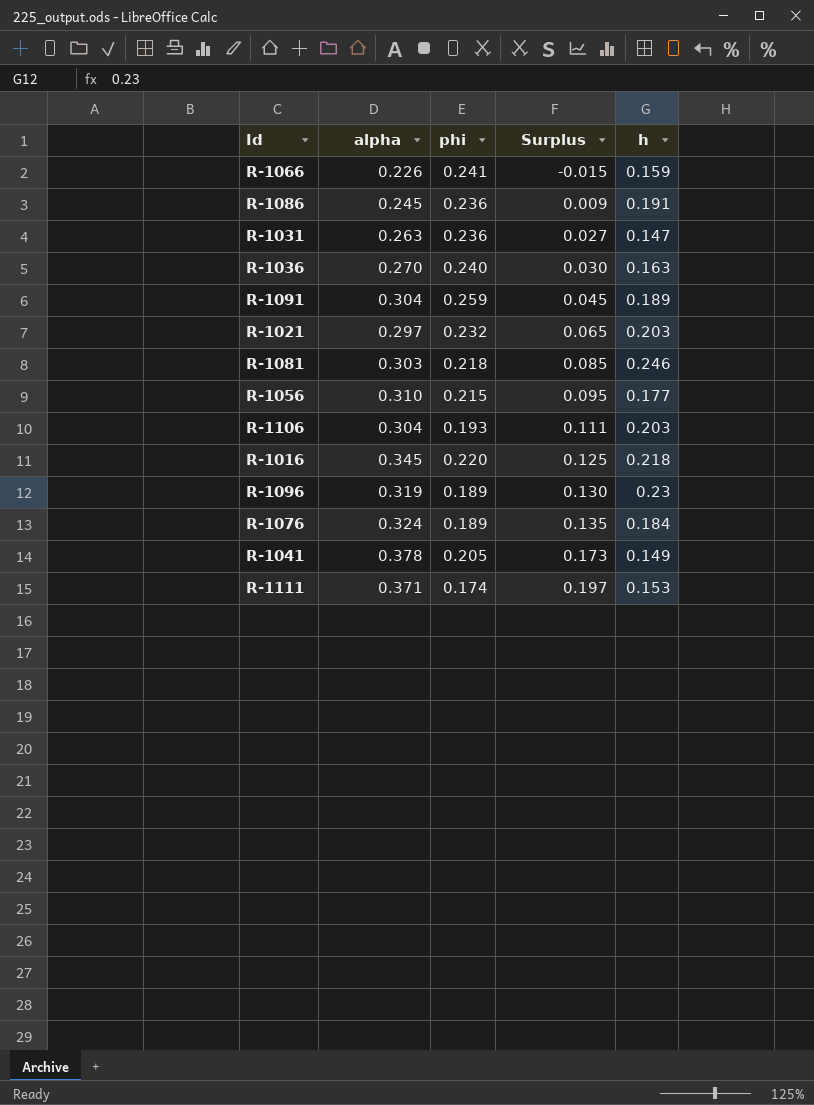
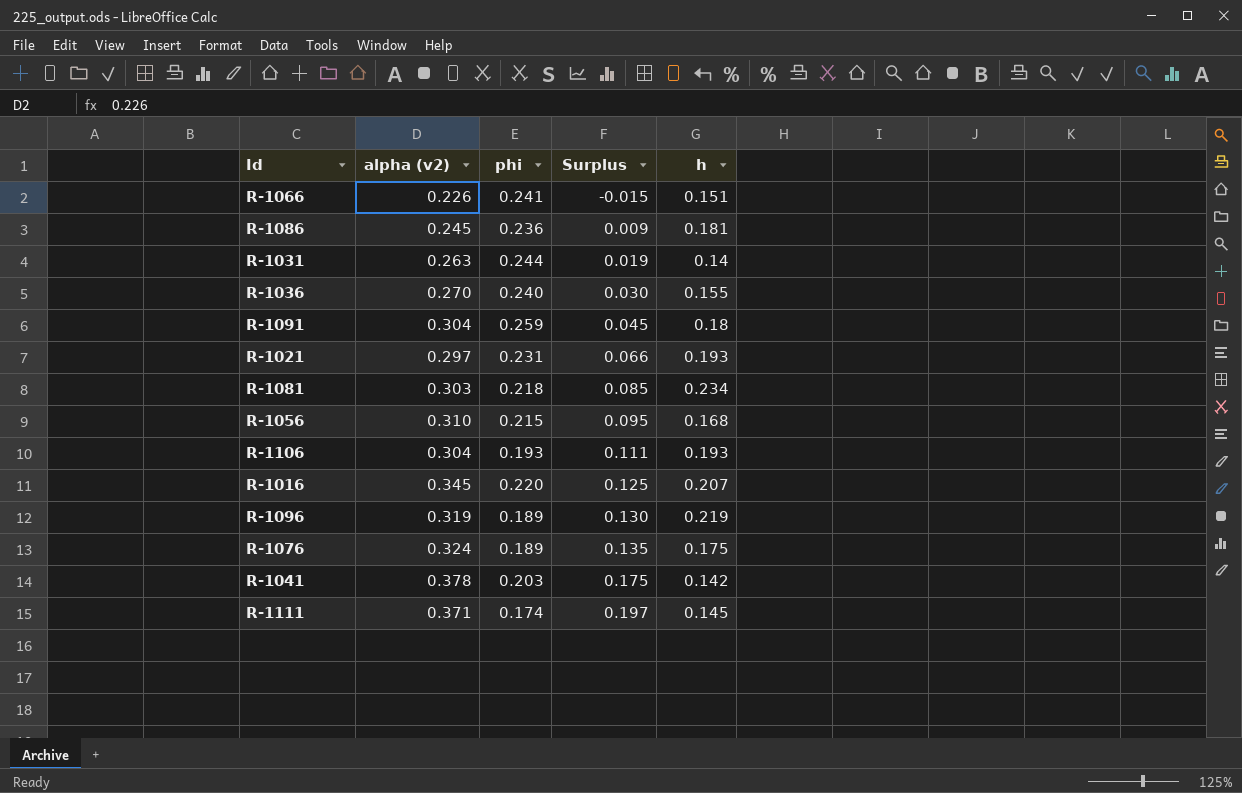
column name: alpha -> alpha (v2)
R-1066 | h: 0.159 -> 0.151
R-1086 | h: 0.191 -> 0.181
R-1031 | phi: 0.236 -> 0.244
R-1031 | Surplus: 0.027 -> 0.019
R-1031 | h: 0.147 -> 0.14
R-1036 | h: 0.163 -> 0.155
R-1091 | h: 0.189 -> 0.18
R-1021 | phi: 0.232 -> 0.231
R-1021 | Surplus: 0.065 -> 0.066
R-1021 | h: 0.203 -> 0.193
R-1081 | h: 0.246 -> 0.234
R-1056 | h: 0.177 -> 0.168
R-1106 | h: 0.203 -> 0.193
R-1016 | h: 0.218 -> 0.207
R-1096 | h: 0.23 -> 0.219
R-1076 | h: 0.184 -> 0.175
R-1041 | phi: 0.205 -> 0.203
R-1041 | Surplus: 0.173 -> 0.175
R-1041 | h: 0.149 -> 0.142
R-1111 | h: 0.153 -> 0.145

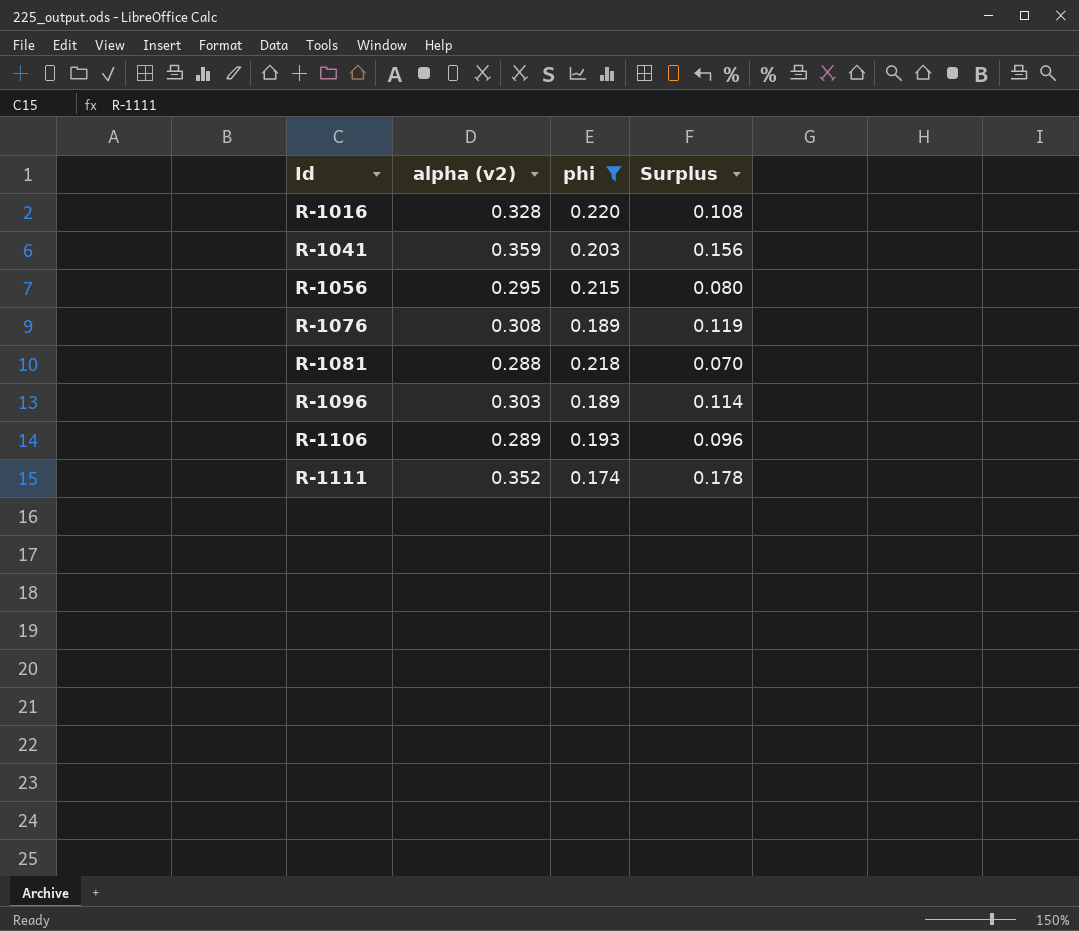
filter: none -> phi <= 0.220
row order: Surplus ascending -> Id ascending
column h | position: 5 -> none
R-1016 | alpha (v2): 0.345 -> 0.328
R-1016 | Surplus: 0.125 -> 0.108
R-1041 | alpha (v2): 0.378 -> 0.359
R-1041 | Surplus: 0.175 -> 0.156
R-1056 | alpha (v2): 0.310 -> 0.295
R-1056 | Surplus: 0.095 -> 0.080
R-1076 | alpha (v2): 0.324 -> 0.308
R-1076 | Surplus: 0.135 -> 0.119
R-1081 | alpha (v2): 0.303 -> 0.288
R-1081 | Surplus: 0.085 -> 0.070
R-1096 | alpha (v2): 0.319 -> 0.303
R-1096 | Surplus: 0.130 -> 0.114
R-1106 | alpha (v2): 0.304 -> 0.289
R-1106 | Surplus: 0.111 -> 0.096
R-1111 | alpha (v2): 0.371 -> 0.352
R-1111 | Surplus: 0.197 -> 0.178

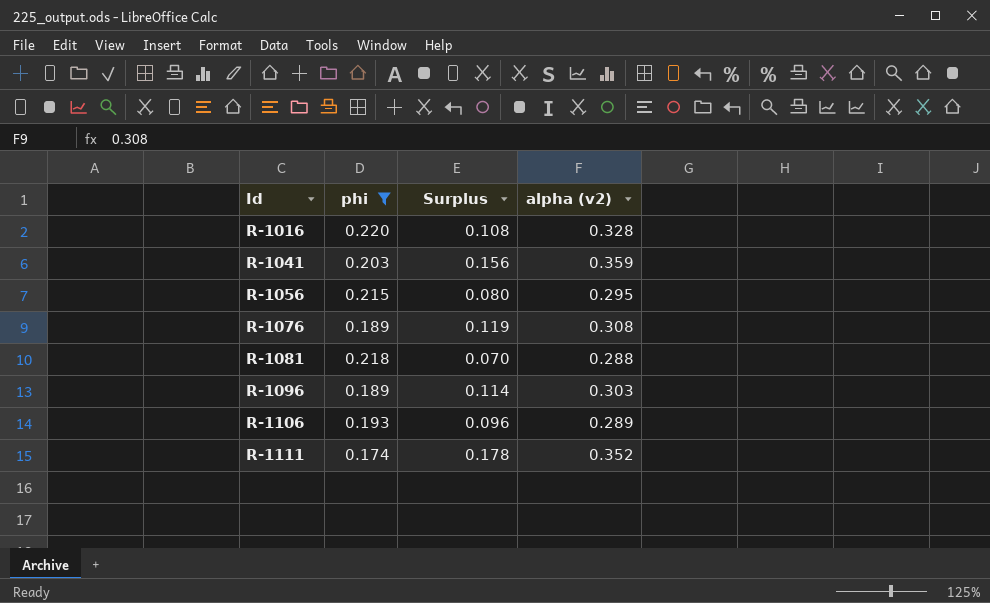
column alpha (v2) | position: 2 -> 4

